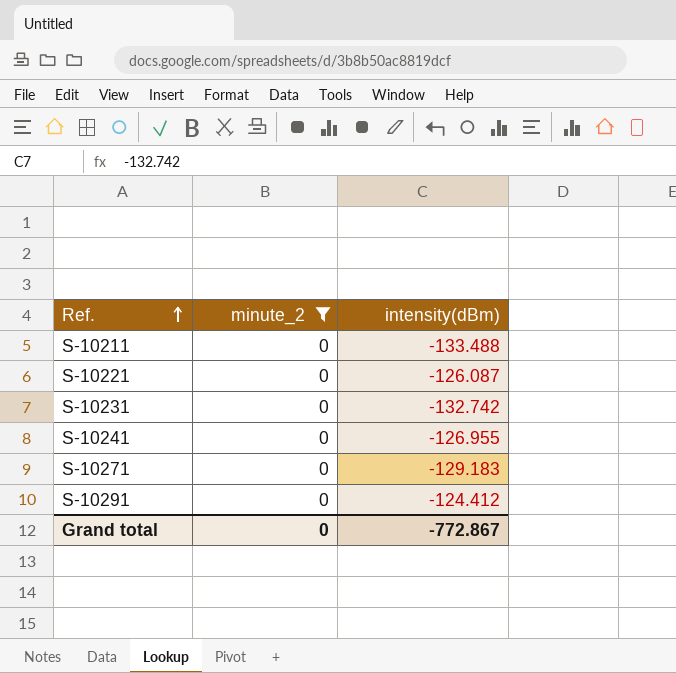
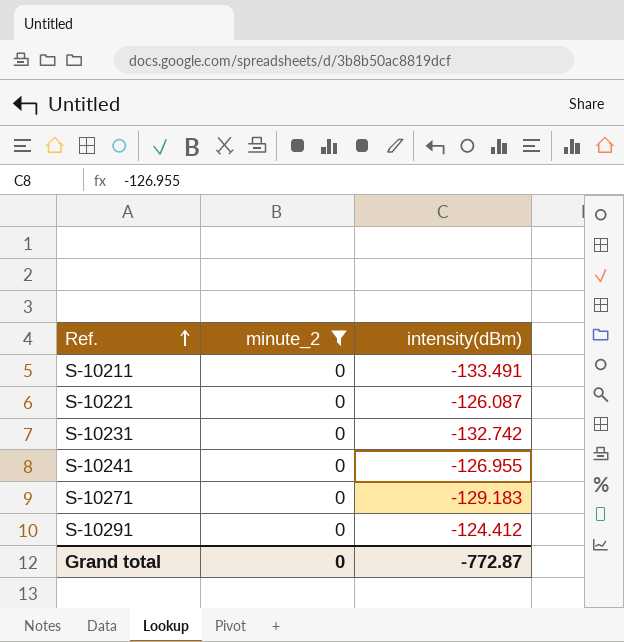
S-10211 | intensity(dBm): -133.488 -> -133.491
Grand total | intensity(dBm): -772.867 -> -772.87

